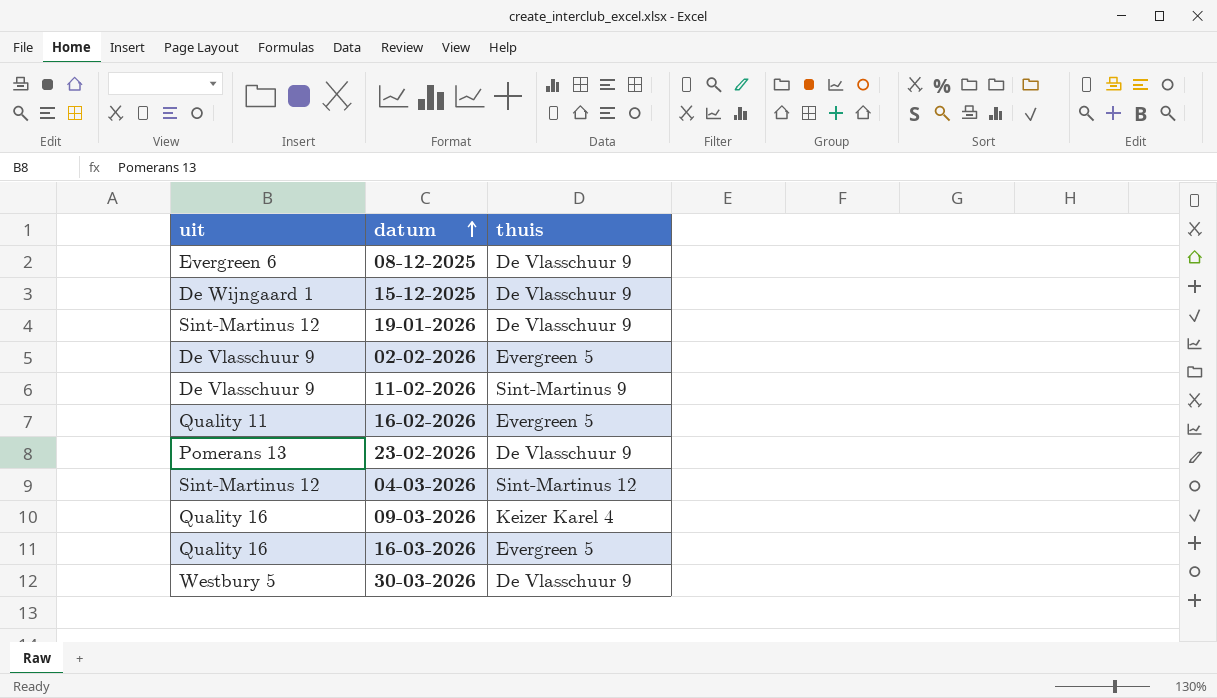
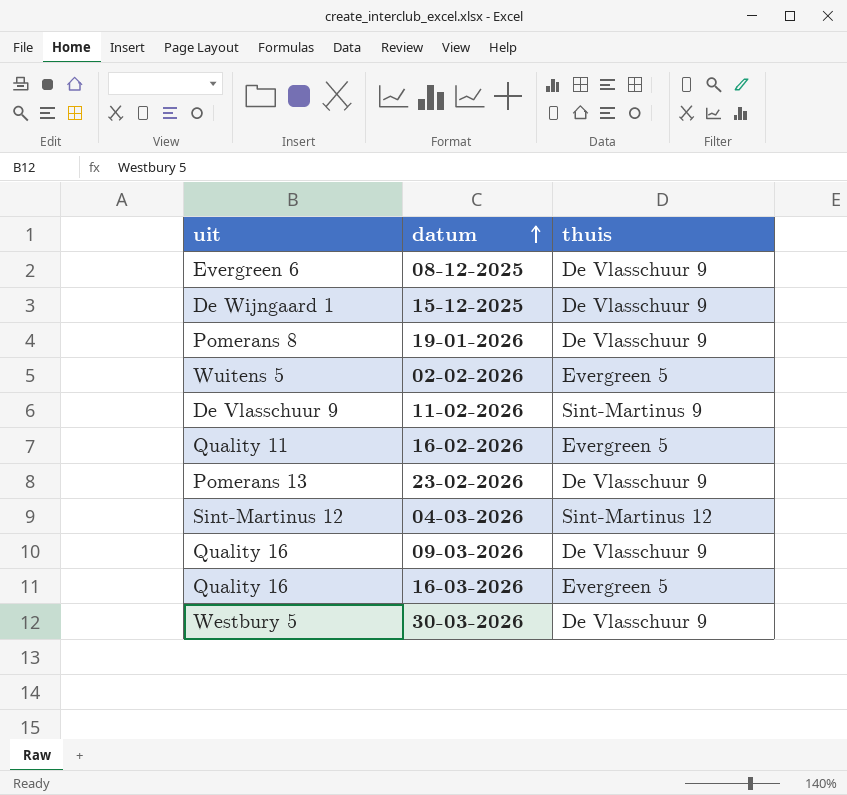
19-01-2026 | uit: Sint-Martinus 12 -> Pomerans 8
02-02-2026 | uit: De Vlasschuur 9 -> Wuitens 5
09-03-2026 | thuis: Keizer Karel 4 -> De Vlasschuur 9

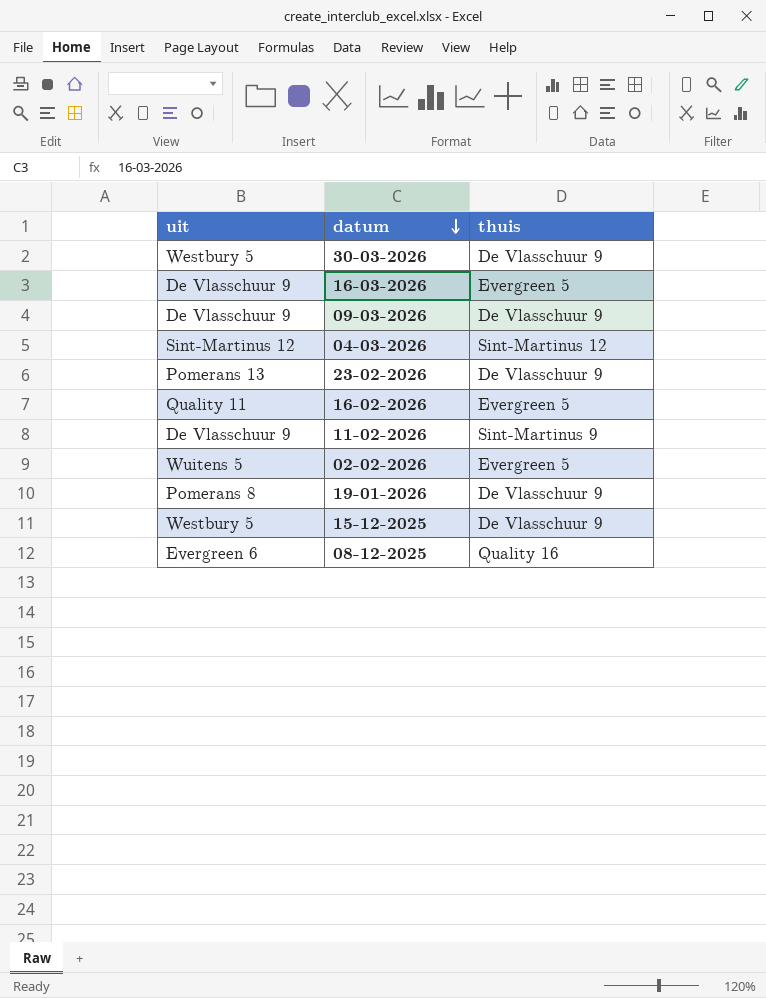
row order: datum ascending -> datum descending
16-03-2026 | uit: Quality 16 -> De Vlasschuur 9
09-03-2026 | uit: Quality 16 -> De Vlasschuur 9
15-12-2025 | uit: De Wijngaard 1 -> Westbury 5
08-12-2025 | thuis: De Vlasschuur 9 -> Quality 16

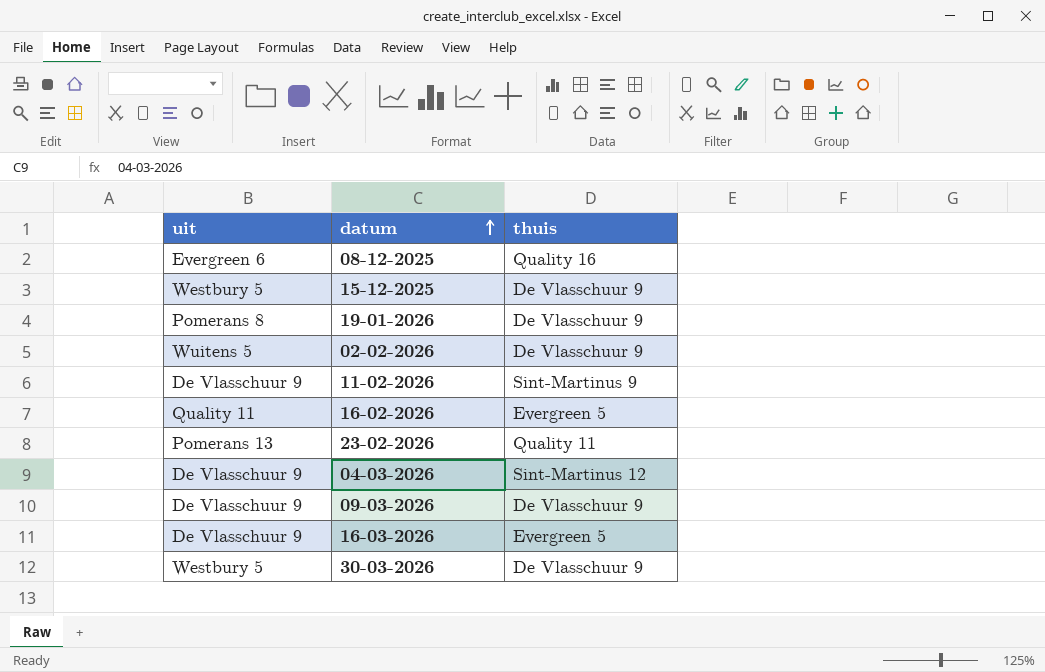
row order: datum descending -> datum ascending
02-02-2026 | thuis: Evergreen 5 -> De Vlasschuur 9
23-02-2026 | thuis: De Vlasschuur 9 -> Quality 11
04-03-2026 | uit: Sint-Martinus 12 -> De Vlasschuur 9

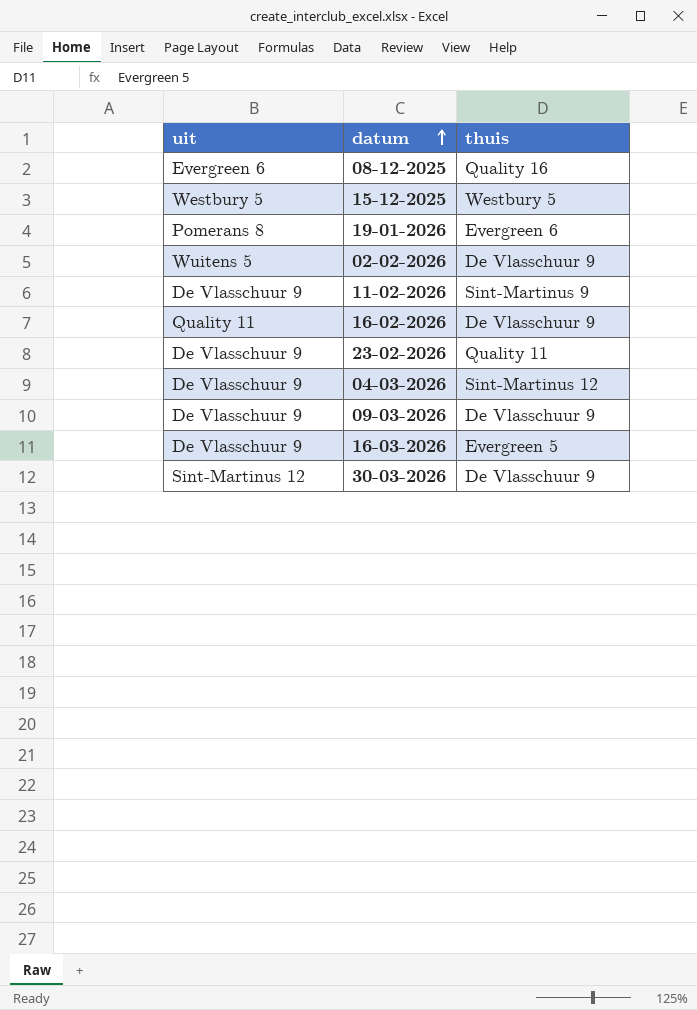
15-12-2025 | thuis: De Vlasschuur 9 -> Westbury 5
19-01-2026 | thuis: De Vlasschuur 9 -> Evergreen 6
16-02-2026 | thuis: Evergreen 5 -> De Vlasschuur 9
23-02-2026 | uit: Pomerans 13 -> De Vlasschuur 9
30-03-2026 | uit: Westbury 5 -> Sint-Martinus 12

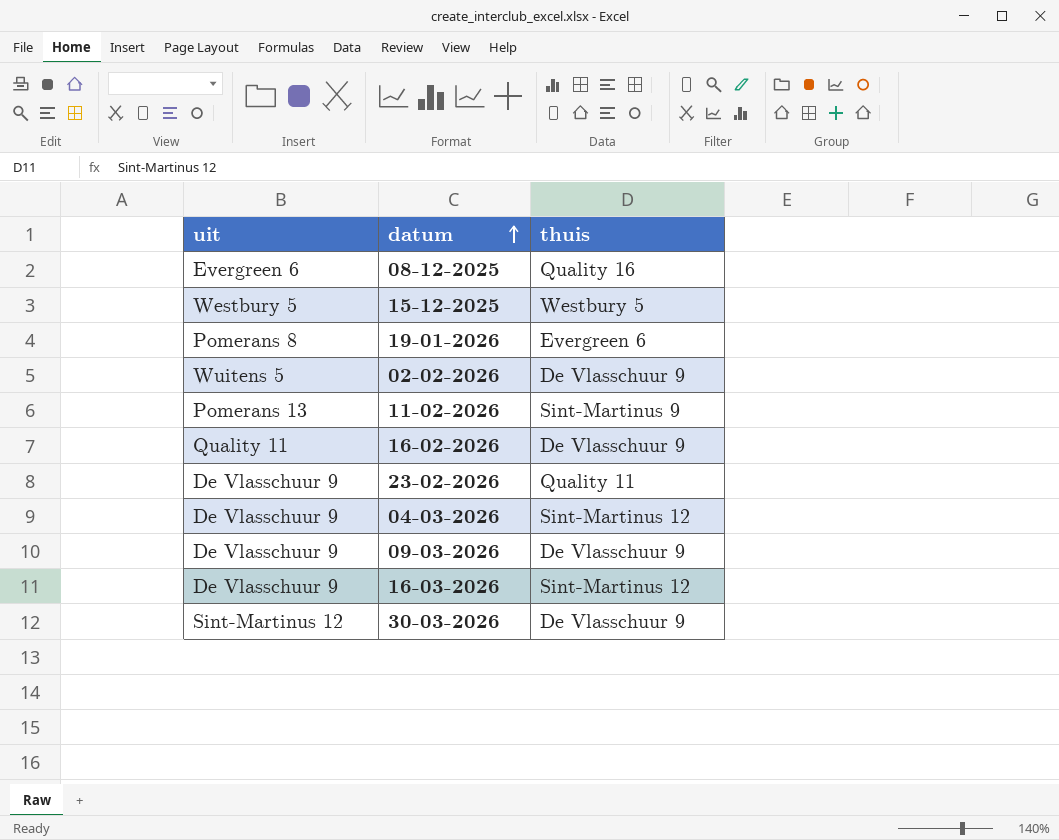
11-02-2026 | uit: De Vlasschuur 9 -> Pomerans 13
16-03-2026 | thuis: Evergreen 5 -> Sint-Martinus 12

